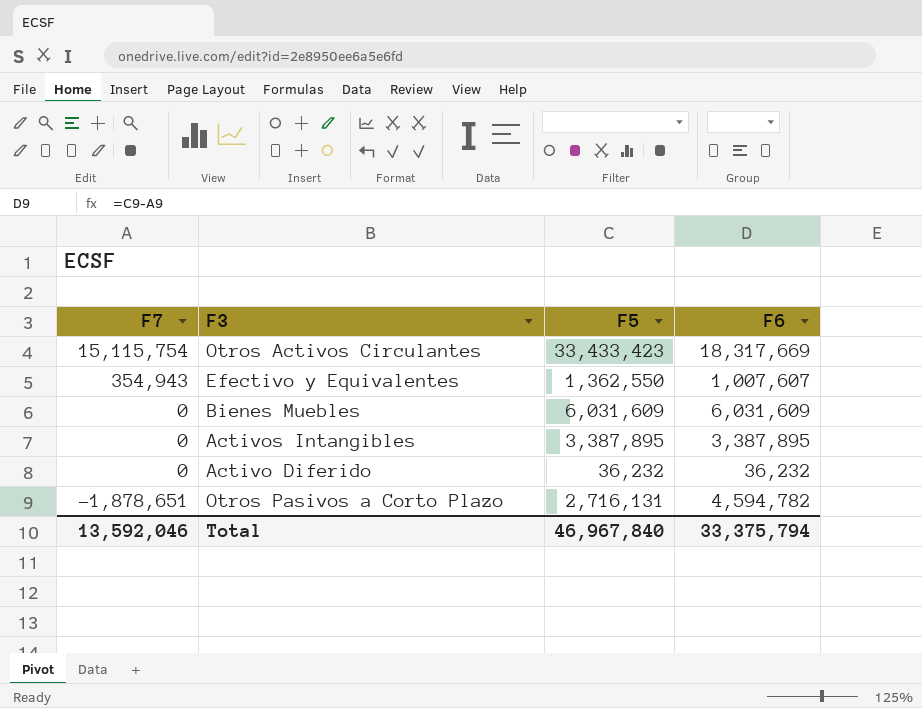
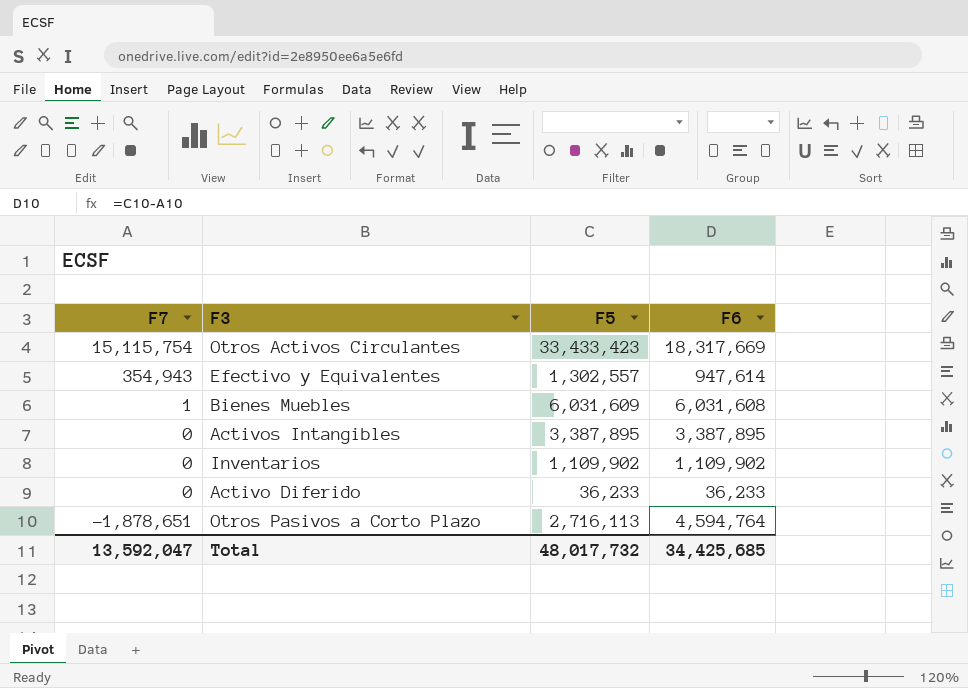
Efectivo y Equivalentes | F5: 1,362,550 -> 1,302,557
Efectivo y Equivalentes | F6: 1,007,607 -> 947,614
Bienes Muebles | F7: 0 -> 1
Bienes Muebles | F6: 6,031,609 -> 6,031,608
row Inventarios: none -> 0 | 1,109,902 | 1,109,902
Activo Diferido | F5: 36,232 -> 36,233
Activo Diferido | F6: 36,232 -> 36,233
Otros Pasivos a Corto Plazo | F5: 2,716,131 -> 2,716,113
Otros Pasivos a Corto Plazo | F6: 4,594,782 -> 4,594,764
Total | F7: 13,592,046 -> 13,592,047
Total | F5: 46,967,840 -> 48,017,732
Total | F6: 33,375,794 -> 34,425,685

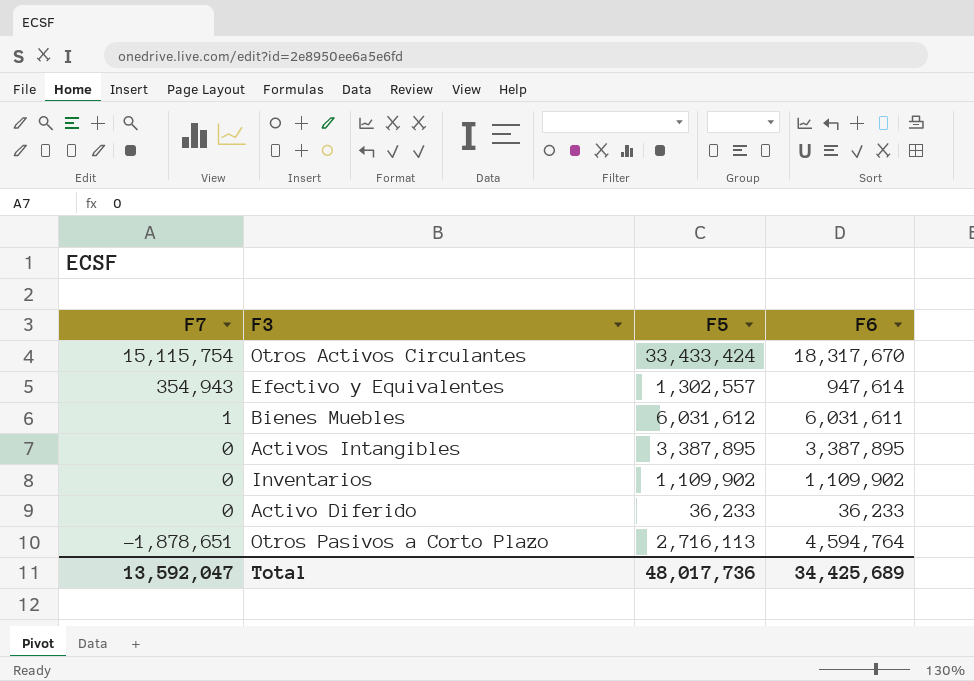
Otros Activos Circulantes | F5: 33,433,423 -> 33,433,424
Otros Activos Circulantes | F6: 18,317,669 -> 18,317,670
Bienes Muebles | F5: 6,031,609 -> 6,031,612
Bienes Muebles | F6: 6,031,608 -> 6,031,611
Total | F5: 48,017,732 -> 48,017,736
Total | F6: 34,425,685 -> 34,425,689

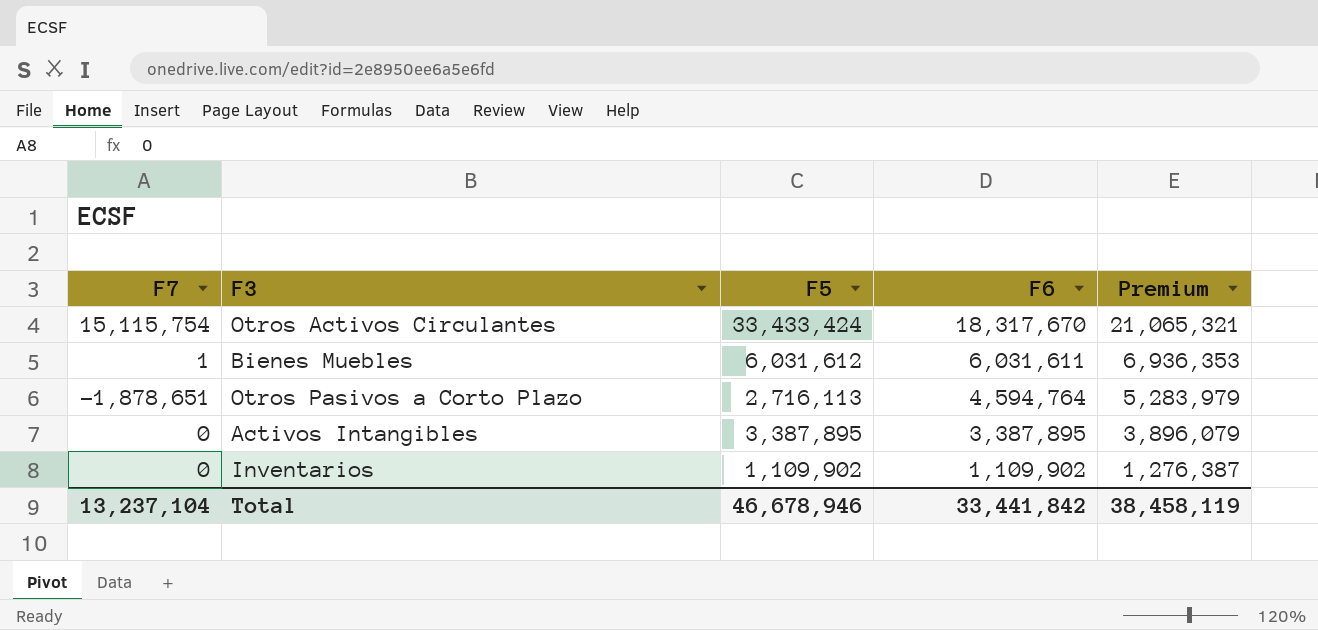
row order: F7 descending -> F6 descending
column Premium | formula: none -> [F6] * 1.15
row Efectivo y Equivalentes: 354,943 | 1,302,557 | 947,614 -> none
row Activo Diferido: 0 | 36,233 | 36,233 -> none
Total | F7: 13,592,047 -> 13,237,104
Total | F5: 48,017,736 -> 46,678,946
Total | F6: 34,425,689 -> 33,441,842

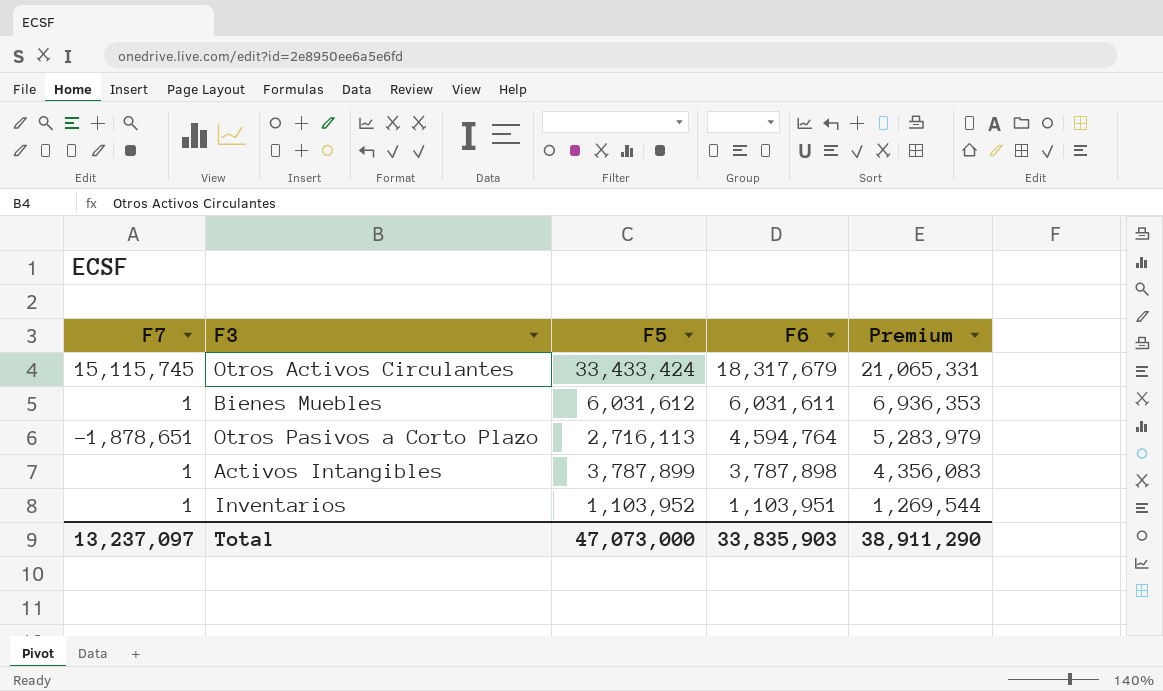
Otros Activos Circulantes | F7: 15,115,754 -> 15,115,745
Otros Activos Circulantes | F6: 18,317,670 -> 18,317,679
Otros Activos Circulantes | Premium: 21,065,321 -> 21,065,331
Activos Intangibles | F7: 0 -> 1
Activos Intangibles | F5: 3,387,895 -> 3,787,899
Activos Intangibles | F6: 3,387,895 -> 3,787,898
Activos Intangibles | Premium: 3,896,079 -> 4,356,083
Inventarios | F7: 0 -> 1
Inventarios | F5: 1,109,902 -> 1,103,952
Inventarios | F6: 1,109,902 -> 1,103,951
Inventarios | Premium: 1,276,387 -> 1,269,544
Total | F7: 13,237,104 -> 13,237,097
Total | F5: 46,678,946 -> 47,073,000
Total | F6: 33,441,842 -> 33,835,903
Total | Premium: 38,458,119 -> 38,911,290

